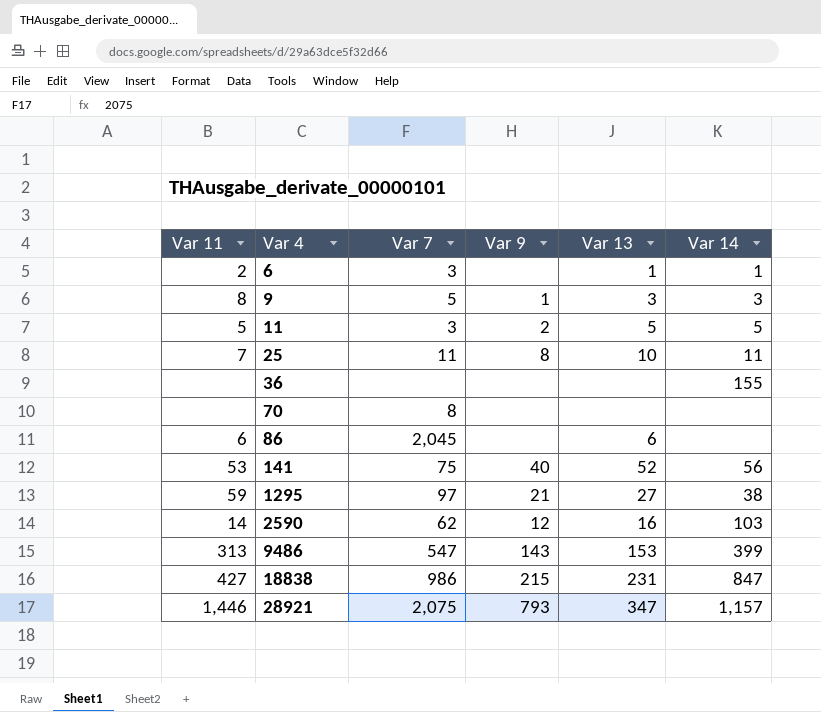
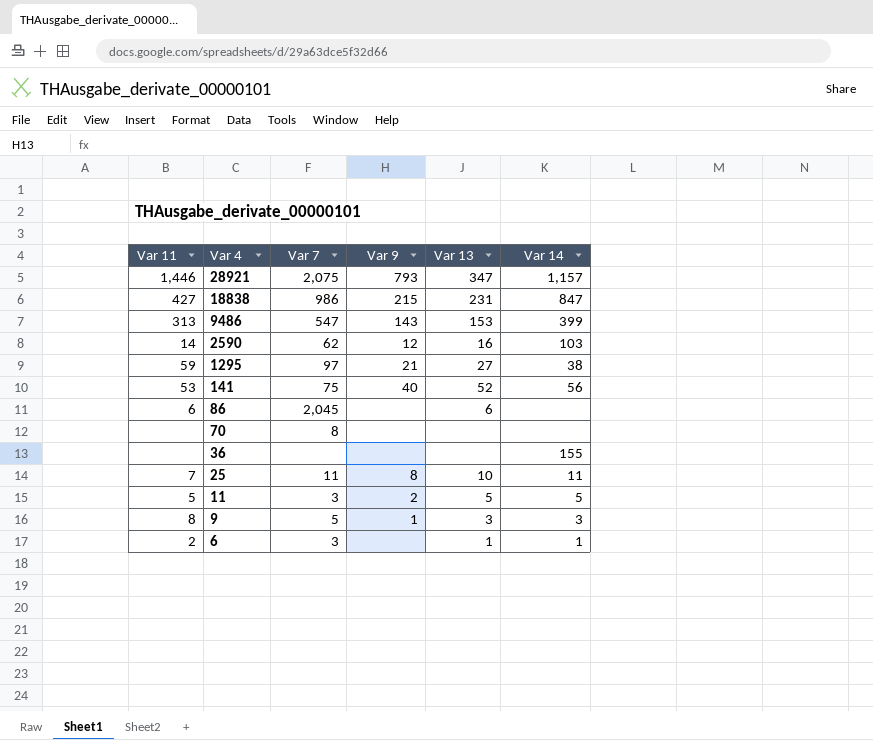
row order: Var 4 ascending -> Var 4 descending

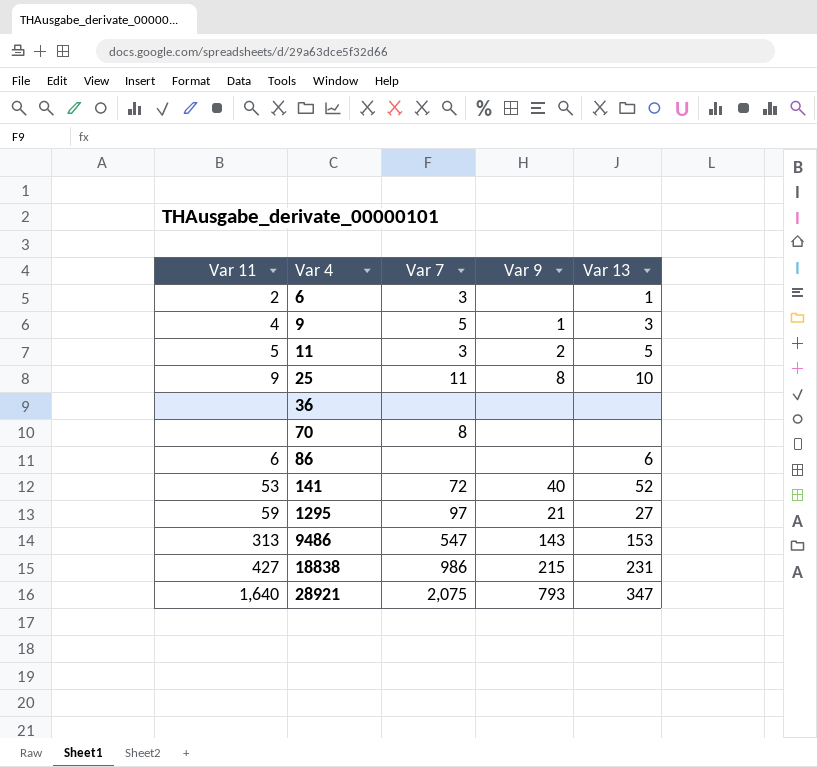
row order: Var 4 descending -> Var 4 ascending
column Var 14 | position: 6 -> none
row 2590: 14 | 62 | 12 | 16 | 103 -> none
9 | Var 11: 8 -> 4
25 | Var 11: 7 -> 9
86 | Var 7: 2,045 -> none
141 | Var 7: 75 -> 72
28921 | Var 11: 1,446 -> 1,640

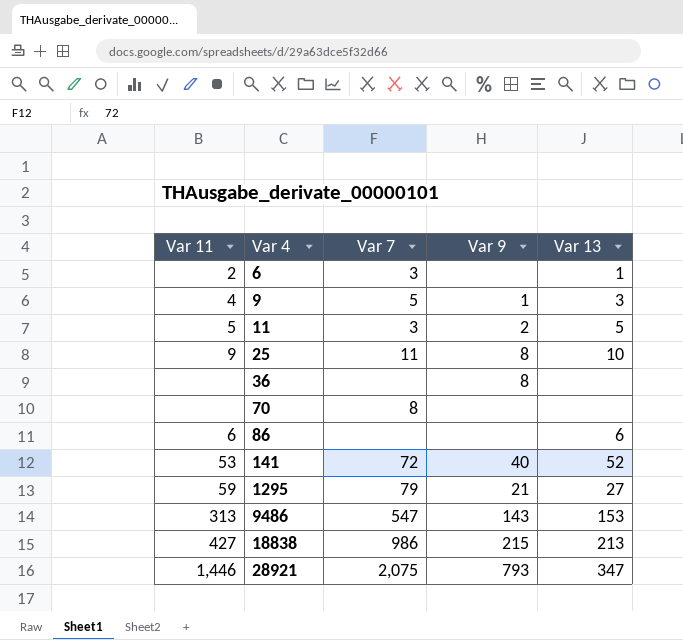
36 | Var 9: none -> 8
1295 | Var 7: 97 -> 79
18838 | Var 13: 231 -> 213
28921 | Var 11: 1,640 -> 1,446

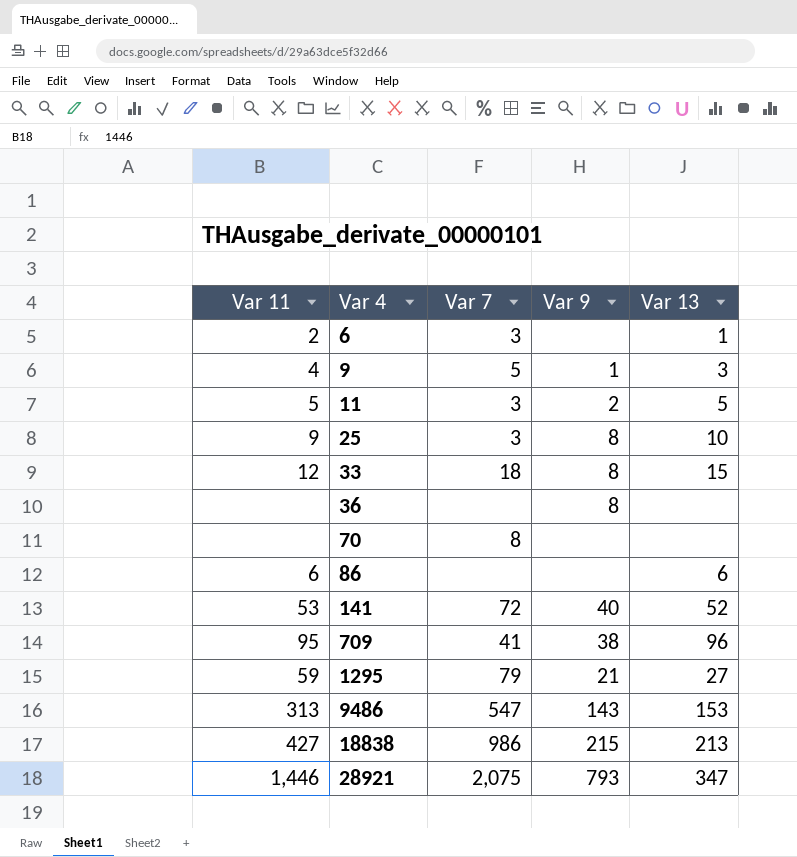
25 | Var 7: 11 -> 3
row 33: none -> 12 | 18 | 8 | 15
row 709: none -> 95 | 41 | 38 | 96

